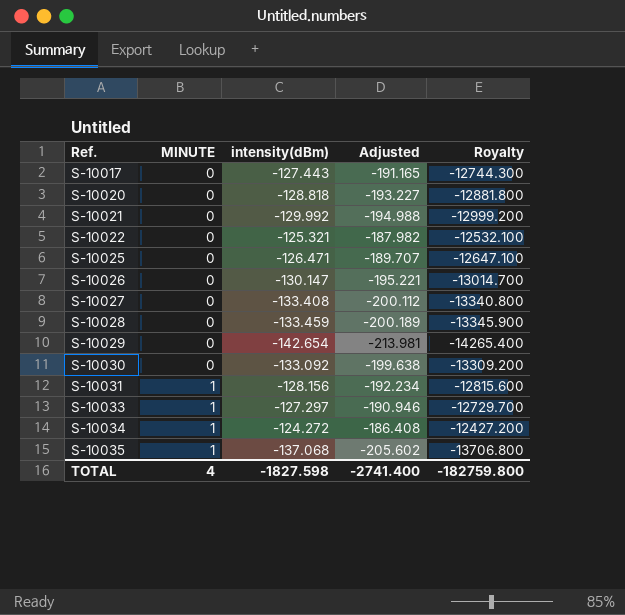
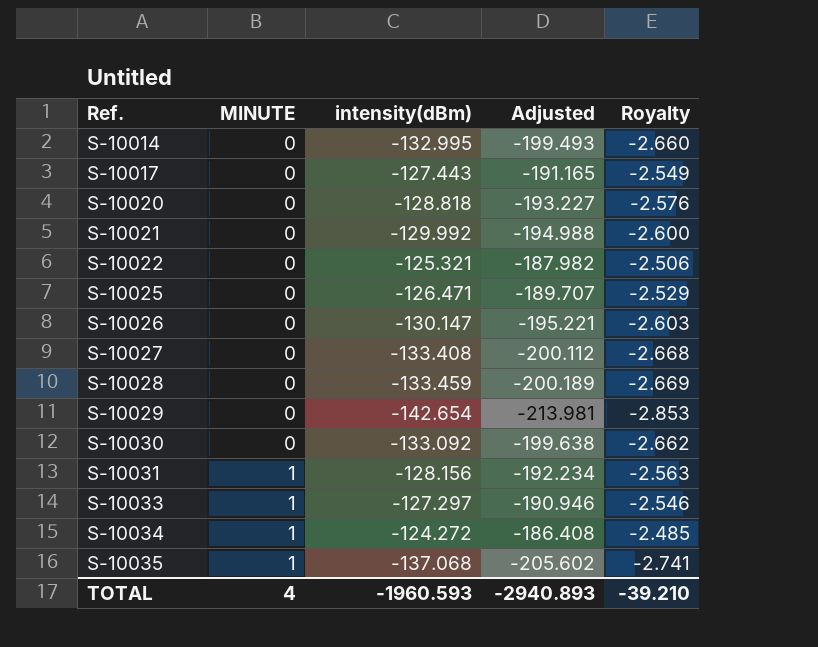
column Royalty | formula: [intensity(dBm)] * 100 -> [intensity(dBm)] * 0.02
row S-10014: none -> 0 | -132.995 | -199.493 | -2.660
TOTAL | intensity(dBm): -1827.598 -> -1960.593
TOTAL | Adjusted: -2741.400 -> -2940.893
TOTAL | Royalty: -182759.800 -> -39.210

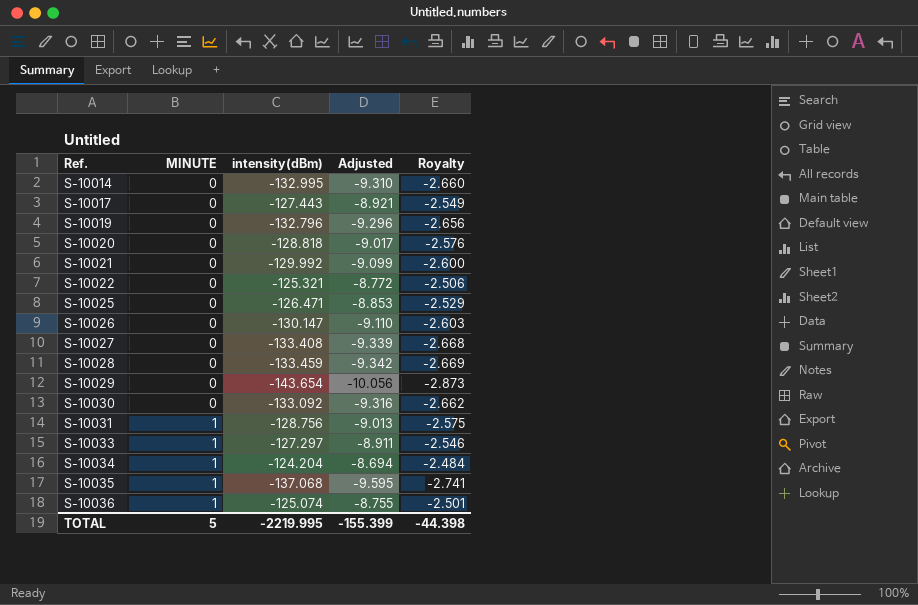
column Adjusted | formula: [intensity(dBm)] * 1.5 -> [intensity(dBm)] * 0.07
row S-10019: none -> 0 | -132.796 | -9.296 | -2.656
S-10029 | intensity(dBm): -142.654 -> -143.654
S-10029 | Royalty: -2.853 -> -2.873
S-10031 | intensity(dBm): -128.156 -> -128.756
S-10031 | Royalty: -2.563 -> -2.575
S-10034 | intensity(dBm): -124.272 -> -124.204
S-10034 | Royalty: -2.485 -> -2.484
row S-10036: none -> 1 | -125.074 | -8.755 | -2.501
TOTAL | MINUTE: 4 -> 5
TOTAL | intensity(dBm): -1960.593 -> -2219.995
TOTAL | Adjusted: -2940.893 -> -155.399
TOTAL | Royalty: -39.210 -> -44.398

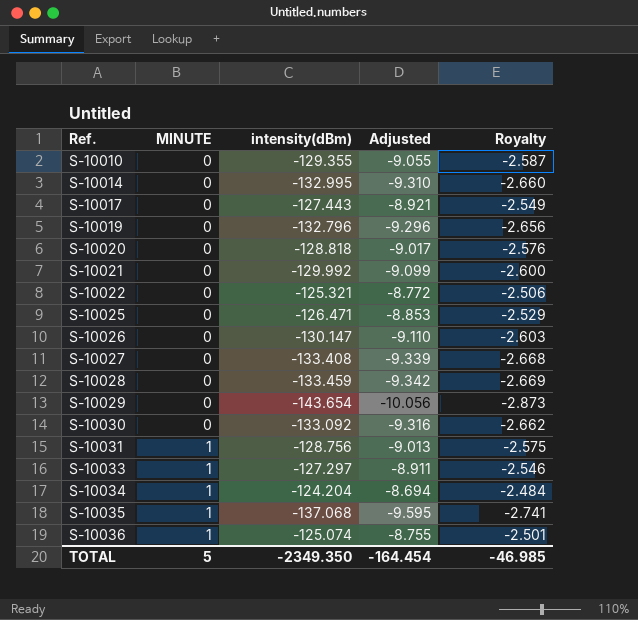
row S-10010: none -> 0 | -129.355 | -9.055 | -2.587
TOTAL | intensity(dBm): -2219.995 -> -2349.350
TOTAL | Adjusted: -155.399 -> -164.454
TOTAL | Royalty: -44.398 -> -46.985

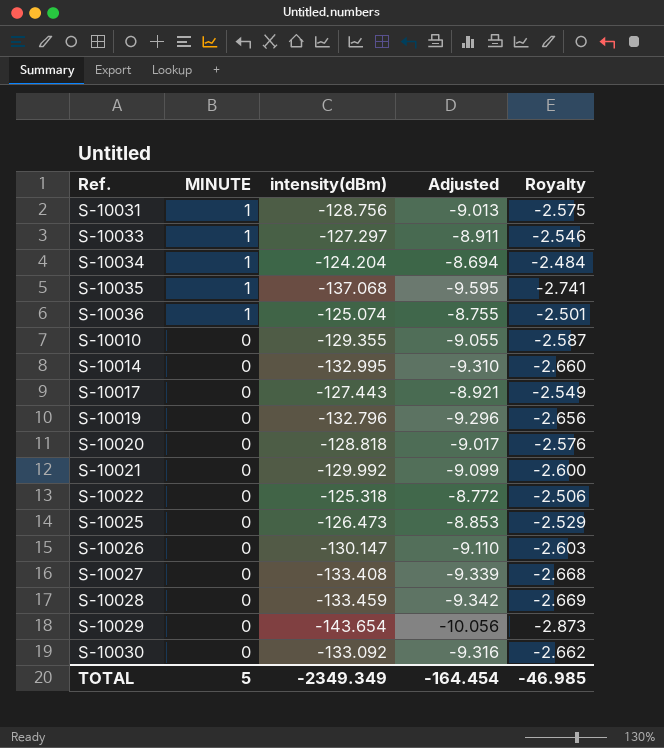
row order: Ref. ascending -> MINUTE descending
S-10022 | intensity(dBm): -125.321 -> -125.318
S-10025 | intensity(dBm): -126.471 -> -126.473
TOTAL | intensity(dBm): -2349.350 -> -2349.349

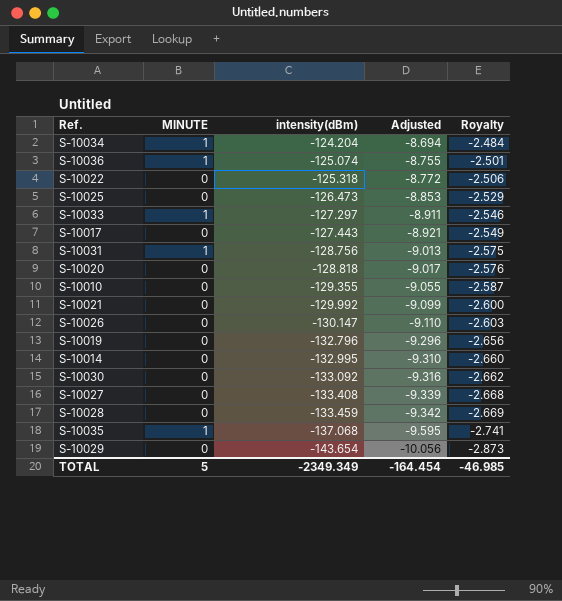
row order: MINUTE descending -> intensity(dBm) descending

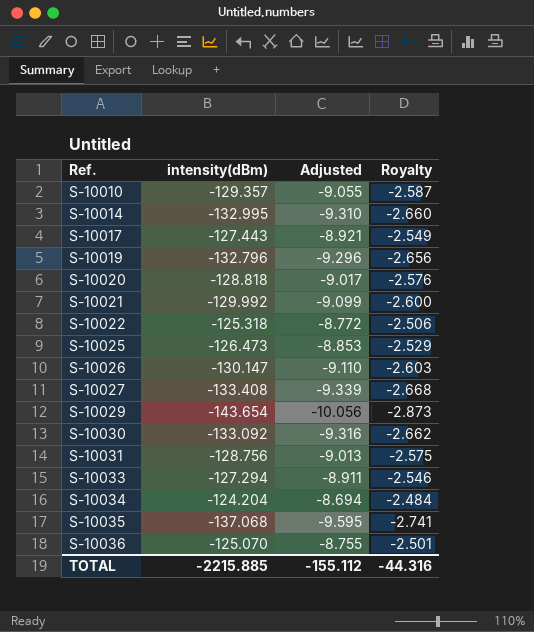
row order: intensity(dBm) descending -> Ref. ascending
column MINUTE | position: 2 -> none
row S-10028: 0 | -133.459 | -9.342 | -2.669 -> none
S-10010 | intensity(dBm): -129.355 -> -129.357
S-10033 | intensity(dBm): -127.297 -> -127.294
S-10036 | intensity(dBm): -125.074 -> -125.070
TOTAL | intensity(dBm): -2349.349 -> -2215.885
TOTAL | Adjusted: -164.454 -> -155.112
TOTAL | Royalty: -46.985 -> -44.316

